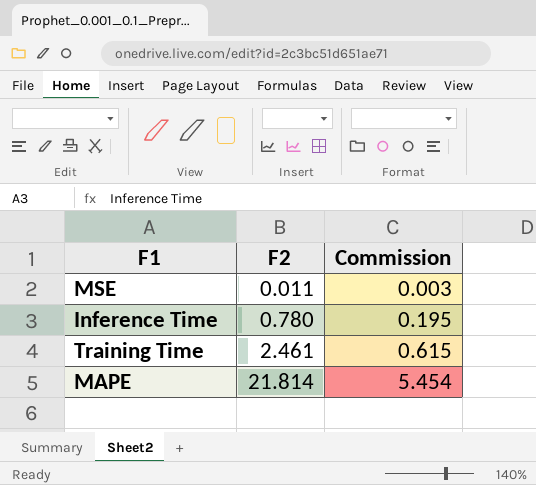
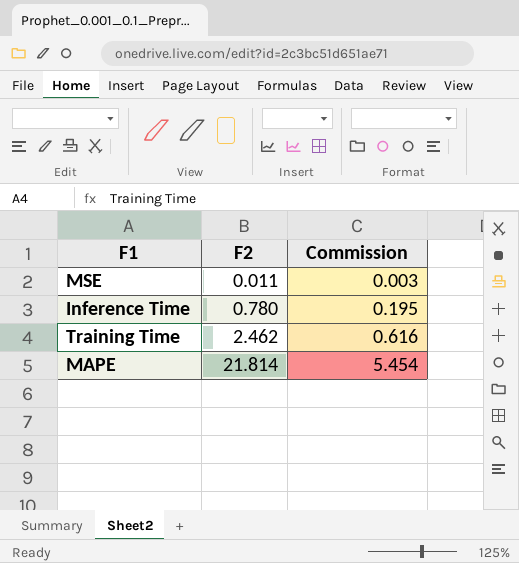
Training Time | F2: 2.461 -> 2.462
Training Time | Commission: 0.615 -> 0.616

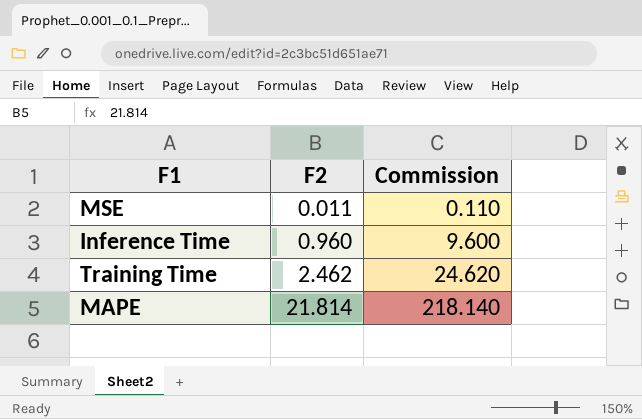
column Commission | formula: [F2] * 0.25 -> [F2] * 10
Inference Time | F2: 0.780 -> 0.960

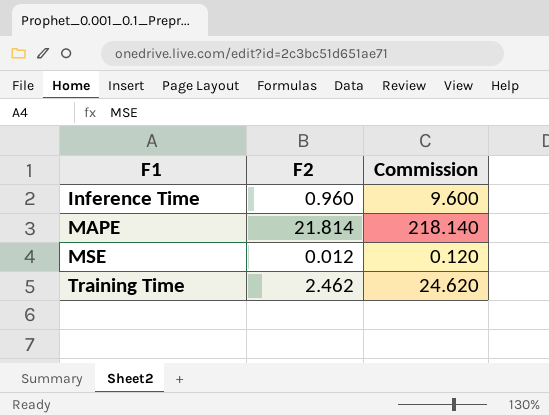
row order: F2 ascending -> F1 ascending
MSE | F2: 0.011 -> 0.012
MSE | Commission: 0.110 -> 0.120

